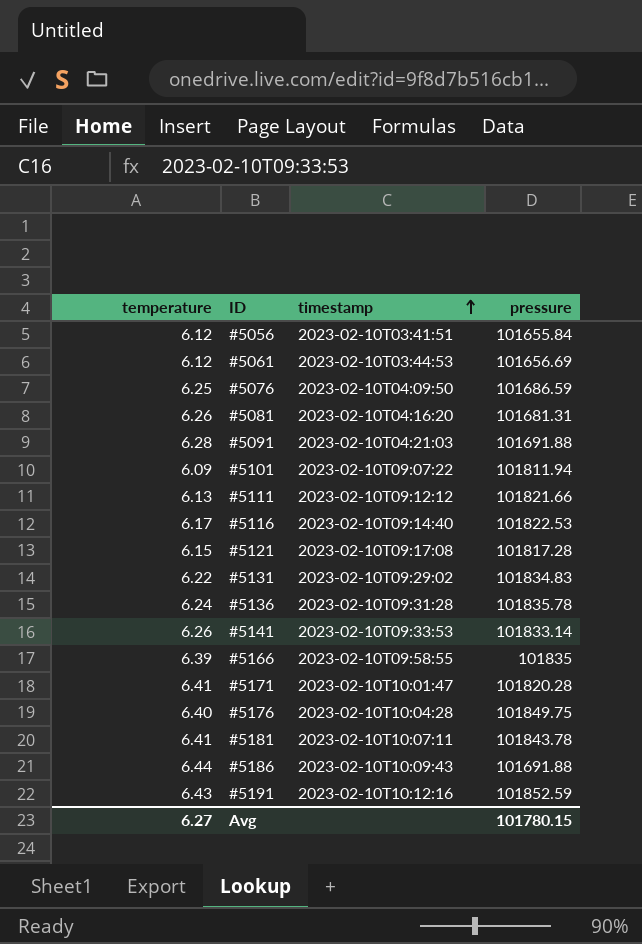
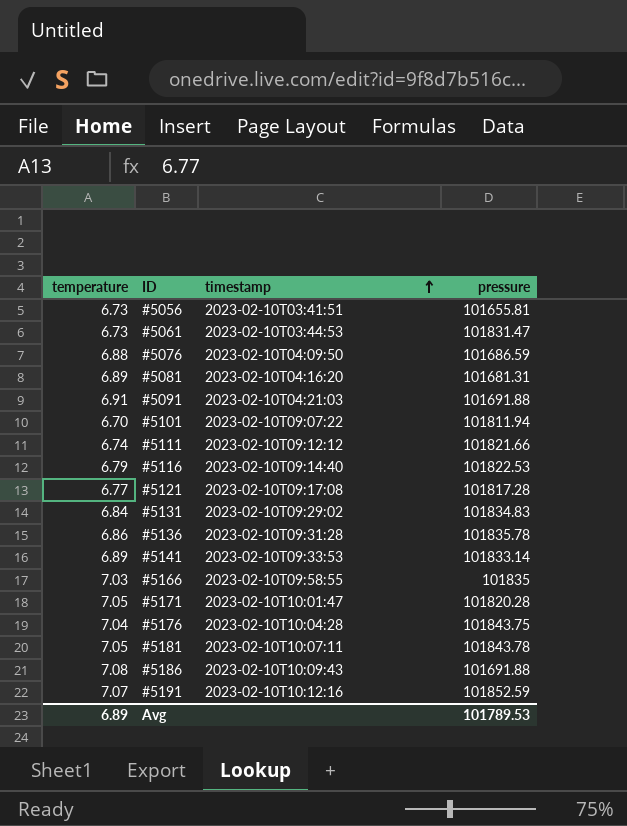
#5056 | temperature: 6.12 -> 6.73
#5056 | pressure: 101655.84 -> 101655.81
#5061 | temperature: 6.12 -> 6.73
#5061 | pressure: 101656.69 -> 101831.47
#5076 | temperature: 6.25 -> 6.88
#5081 | temperature: 6.26 -> 6.89
#5091 | temperature: 6.28 -> 6.91
#5101 | temperature: 6.09 -> 6.70
#5111 | temperature: 6.13 -> 6.74
#5116 | temperature: 6.17 -> 6.79
#5121 | temperature: 6.15 -> 6.77
#5131 | temperature: 6.22 -> 6.84
#5136 | temperature: 6.24 -> 6.86
#5141 | temperature: 6.26 -> 6.89
#5166 | temperature: 6.39 -> 7.03
#5171 | temperature: 6.41 -> 7.05
#5176 | temperature: 6.40 -> 7.04
#5176 | pressure: 101849.75 -> 101843.75
#5181 | temperature: 6.41 -> 7.05
#5186 | temperature: 6.44 -> 7.08
#5191 | temperature: 6.43 -> 7.07
Avg | temperature: 6.27 -> 6.89
Avg | pressure: 101780.15 -> 101789.53

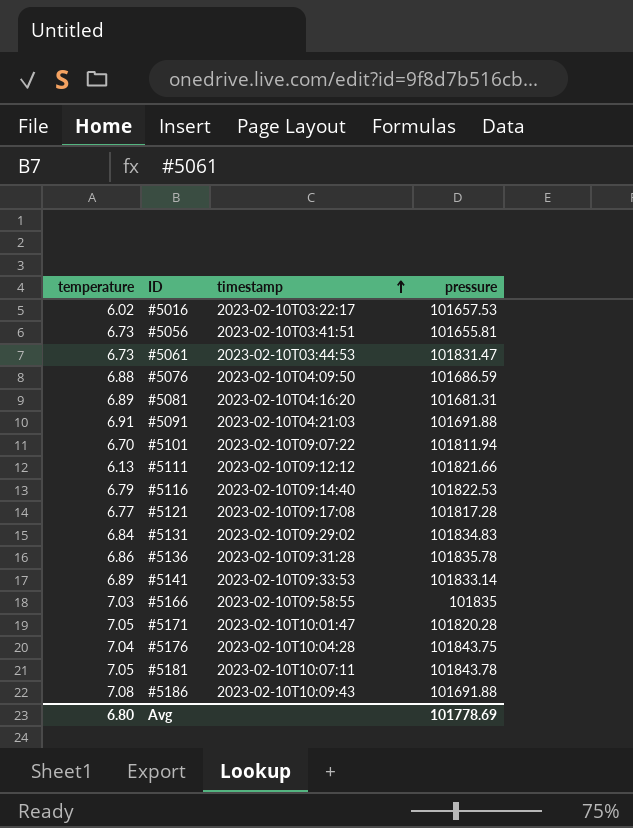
row #5191: 7.07 | 2023-02-10T10:12:16 | 101852.59 -> none
row #5016: none -> 6.02 | 2023-02-10T03:22:17 | 101657.53
#5111 | temperature: 6.74 -> 6.13
Avg | temperature: 6.89 -> 6.80
Avg | pressure: 101789.53 -> 101778.69

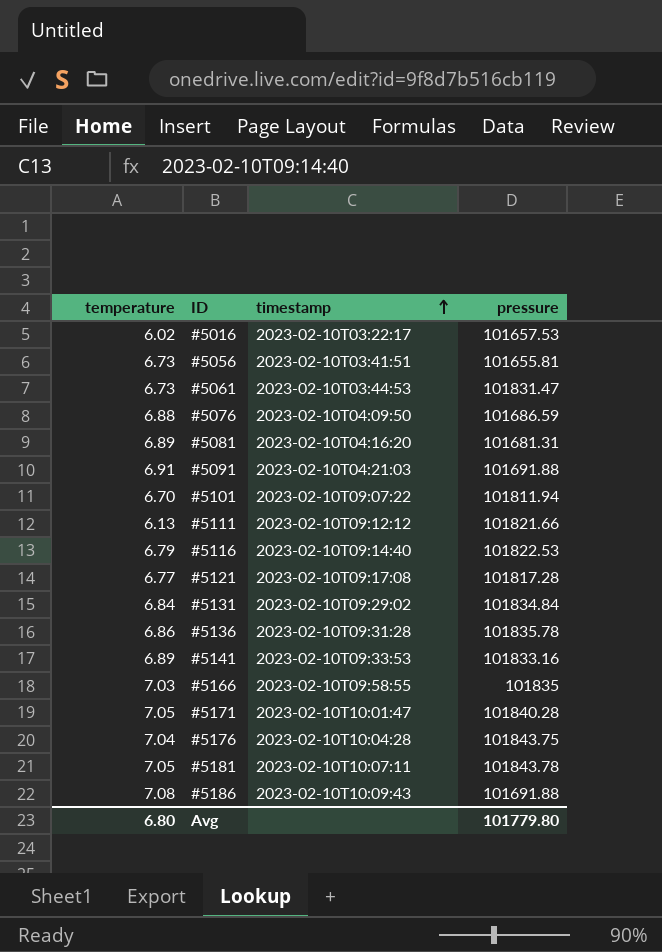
#5131 | pressure: 101834.83 -> 101834.84
#5141 | pressure: 101833.14 -> 101833.16
#5171 | pressure: 101820.28 -> 101840.28
Avg | pressure: 101778.69 -> 101779.80

